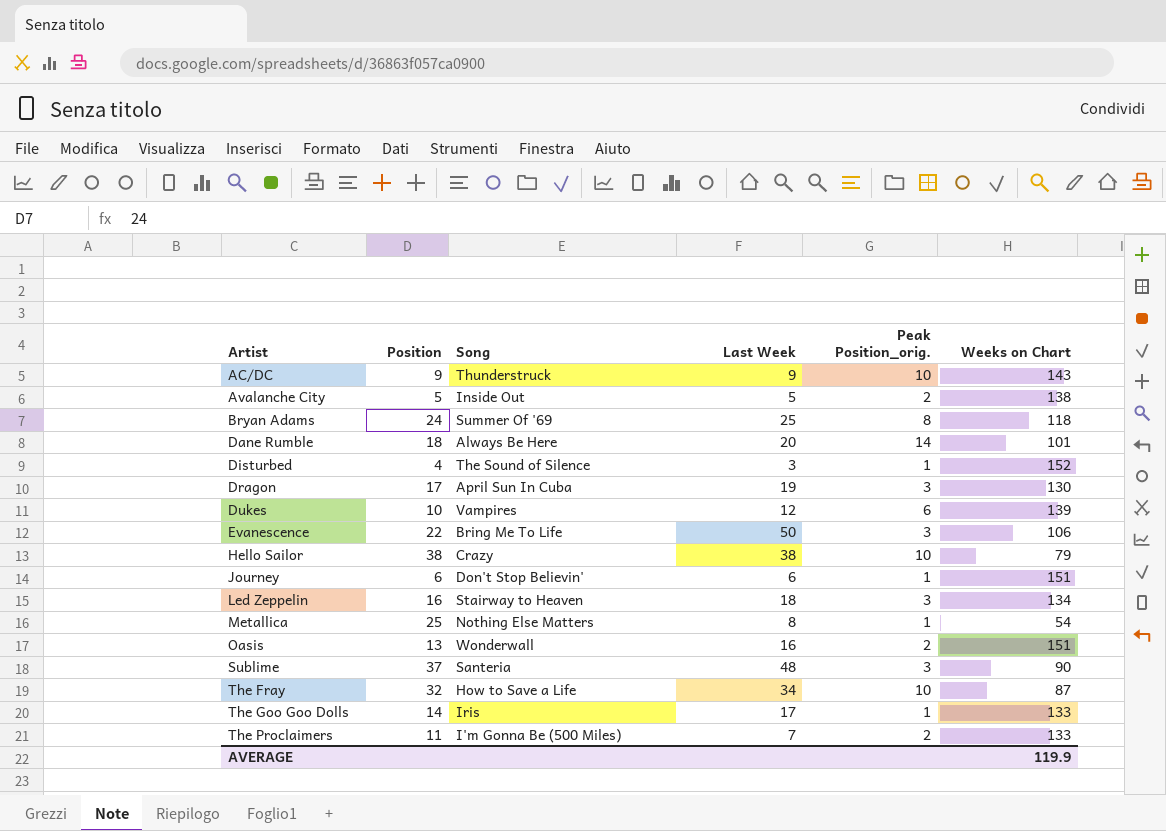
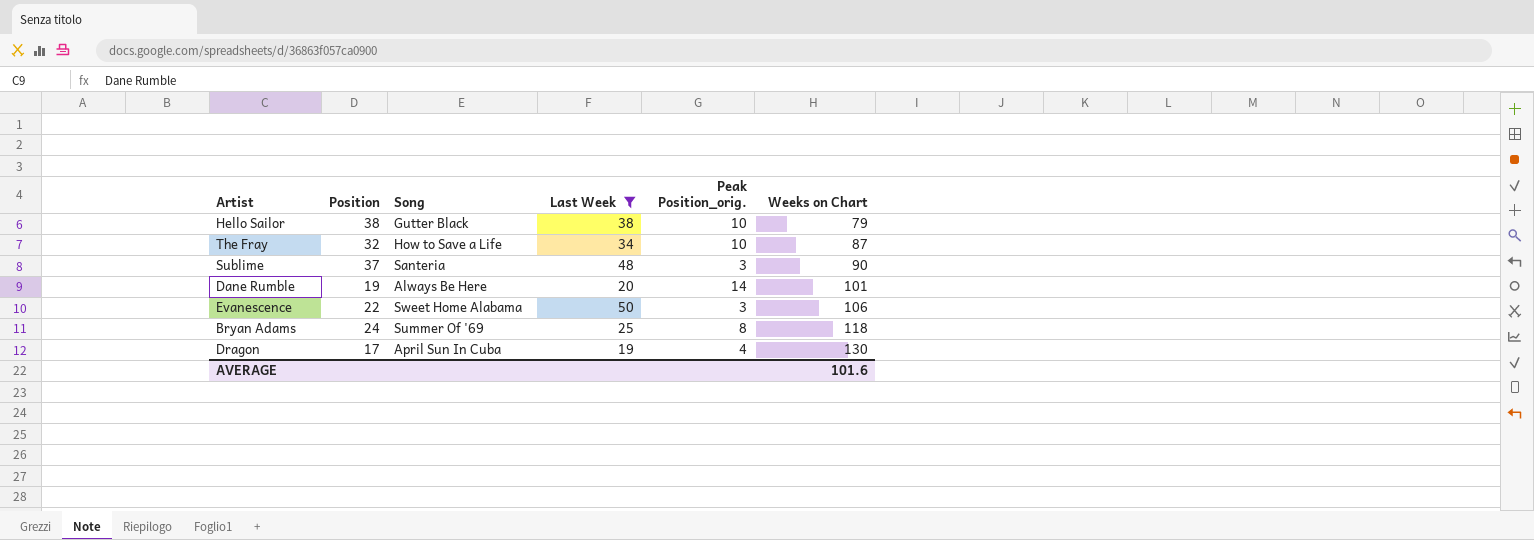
filter: none -> Last Week >= 19
row order: Artist ascending -> Weeks on Chart ascending
Hello Sailor | Song: Crazy -> Gutter Black
Dane Rumble | Position: 18 -> 19
Evanescence | Song: Bring Me To Life -> Sweet Home Alabama
Dragon | Peak Position_orig.: 3 -> 4
AVERAGE | Weeks on Chart: 119.9 -> 101.6

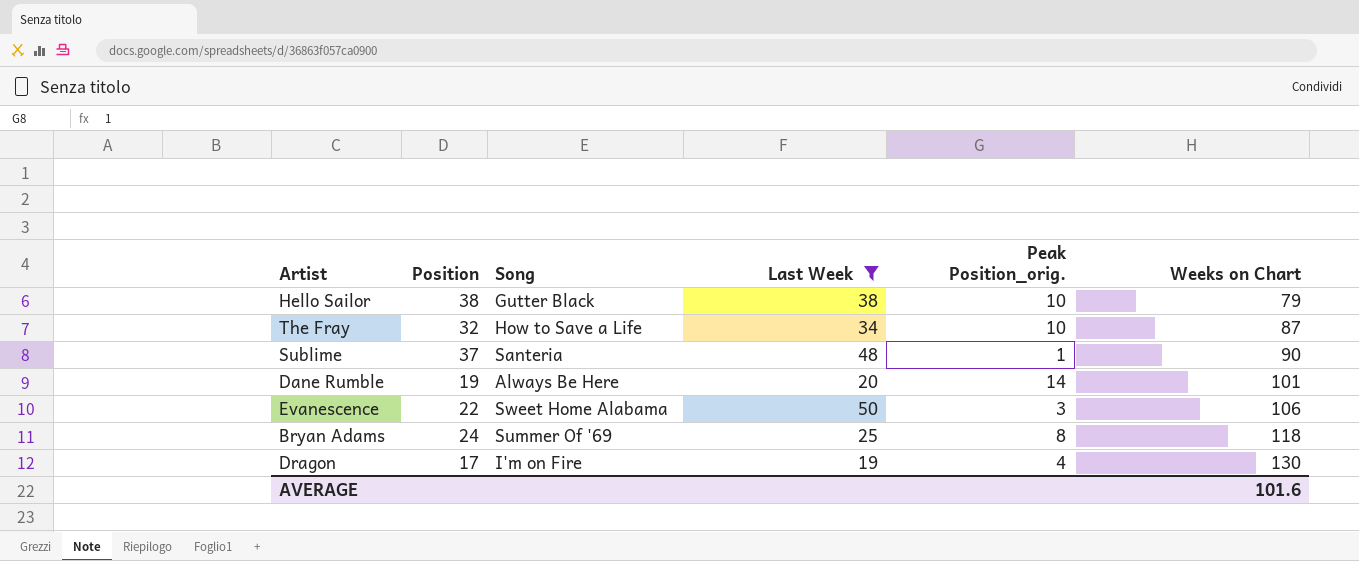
Sublime | Peak Position_orig.: 3 -> 1
Dragon | Song: April Sun In Cuba -> I'm on Fire

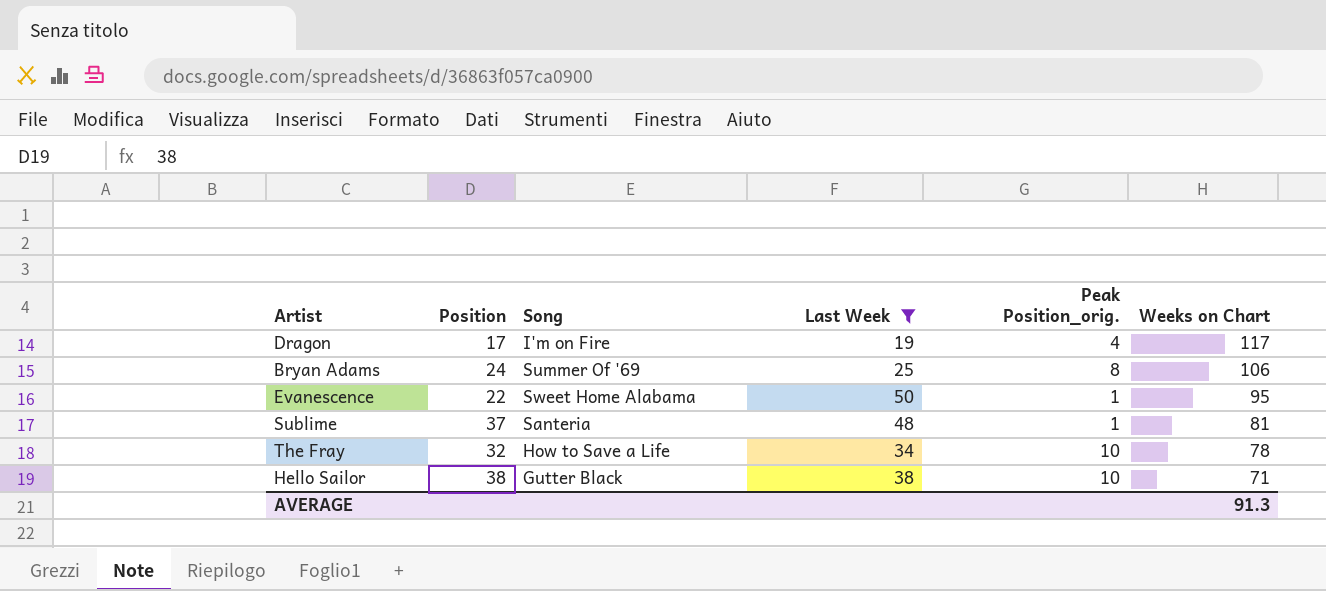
row order: Weeks on Chart ascending -> Weeks on Chart descending
row Dane Rumble: 19 | Always Be Here | 20 | 14 | 101 -> none
Dragon | Weeks on Chart: 130 -> 117
Bryan Adams | Weeks on Chart: 118 -> 106
Evanescence | Peak Position_orig.: 3 -> 1
Evanescence | Weeks on Chart: 106 -> 95
Sublime | Weeks on Chart: 90 -> 81
The Fray | Weeks on Chart: 87 -> 78
Hello Sailor | Weeks on Chart: 79 -> 71
AVERAGE | Weeks on Chart: 101.6 -> 91.3

